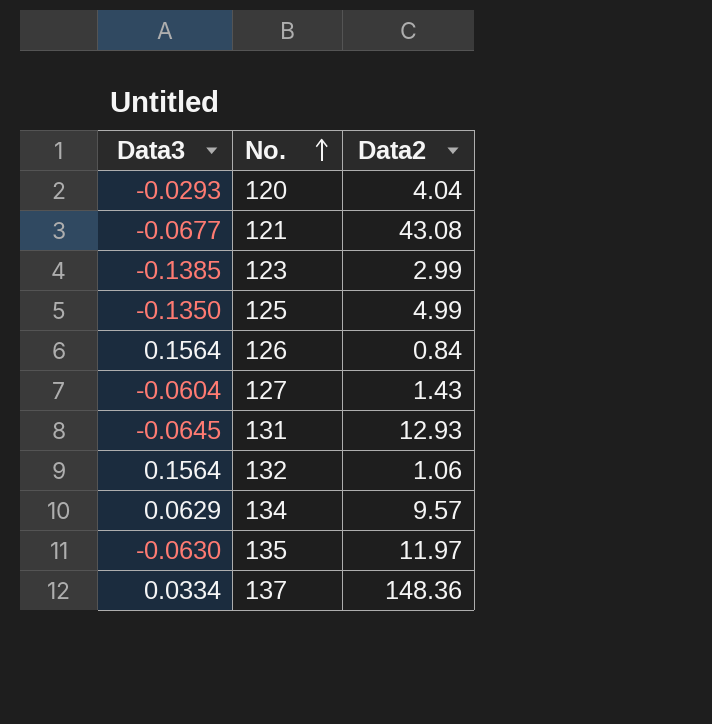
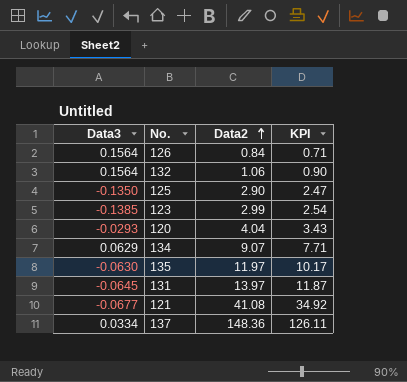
row order: No. ascending -> Data2 ascending
column KPI | formula: none -> [Data2] * 0.85
row 127: -0.0604 | 1.43 -> none
125 | Data2: 4.99 -> 2.90
134 | Data2: 9.57 -> 9.07
131 | Data2: 12.93 -> 13.97
121 | Data2: 43.08 -> 41.08

